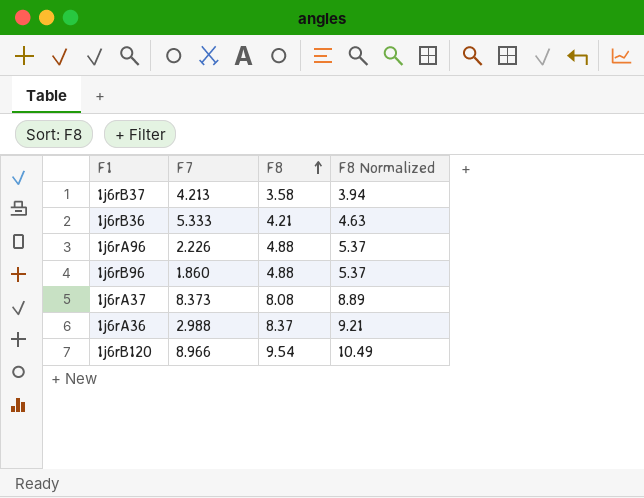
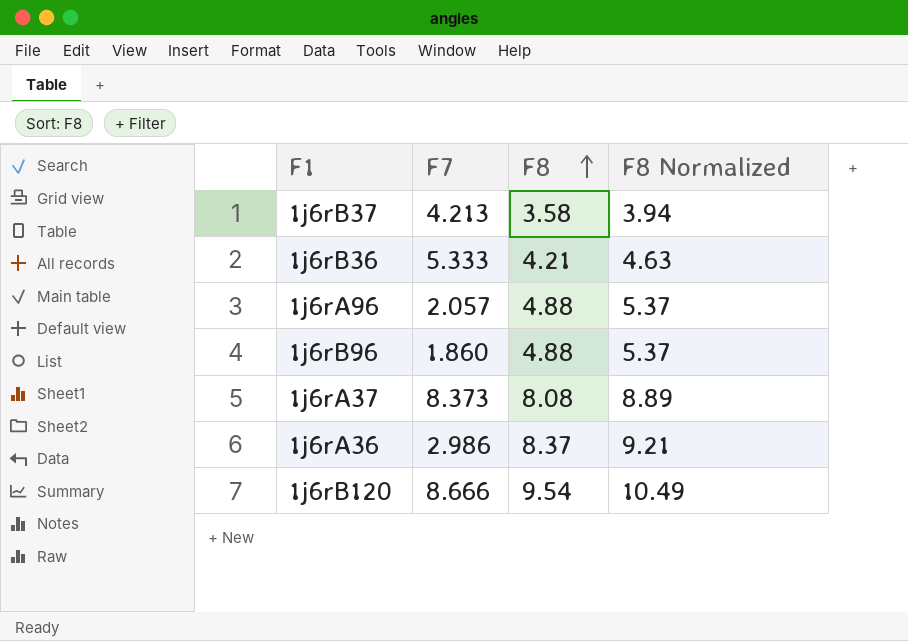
1j6rA96 | F7: 2.226 -> 2.057
1j6rA36 | F7: 2.988 -> 2.986
1j6rB120 | F7: 8.966 -> 8.666

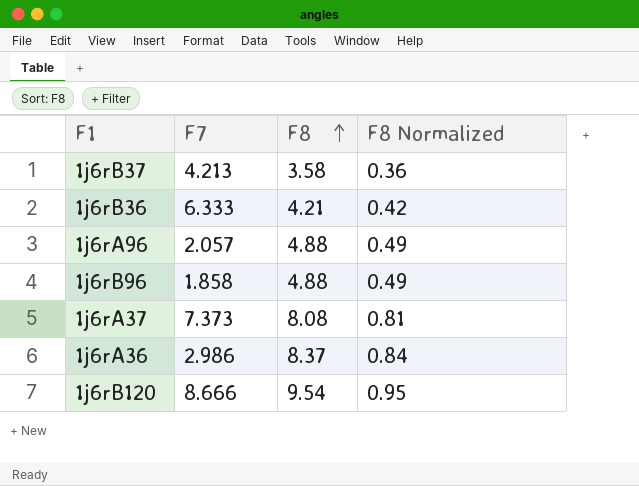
column F8 Normalized | formula: [F8] * 1.1 -> [F8] * 0.1
1j6rB36 | F7: 5.333 -> 6.333
1j6rB96 | F7: 1.860 -> 1.858
1j6rA37 | F7: 8.373 -> 7.373

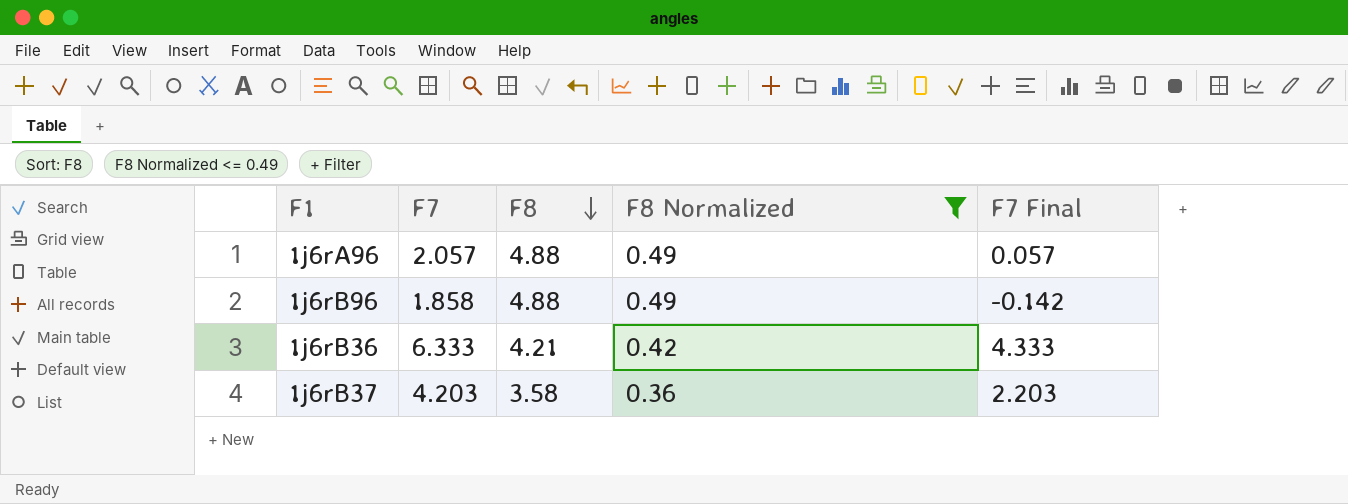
filter: none -> F8 Normalized <= 0.49
row order: F8 ascending -> F8 descending
column F7 Final | formula: none -> [F7] - 2
1j6rB37 | F7: 4.213 -> 4.203

